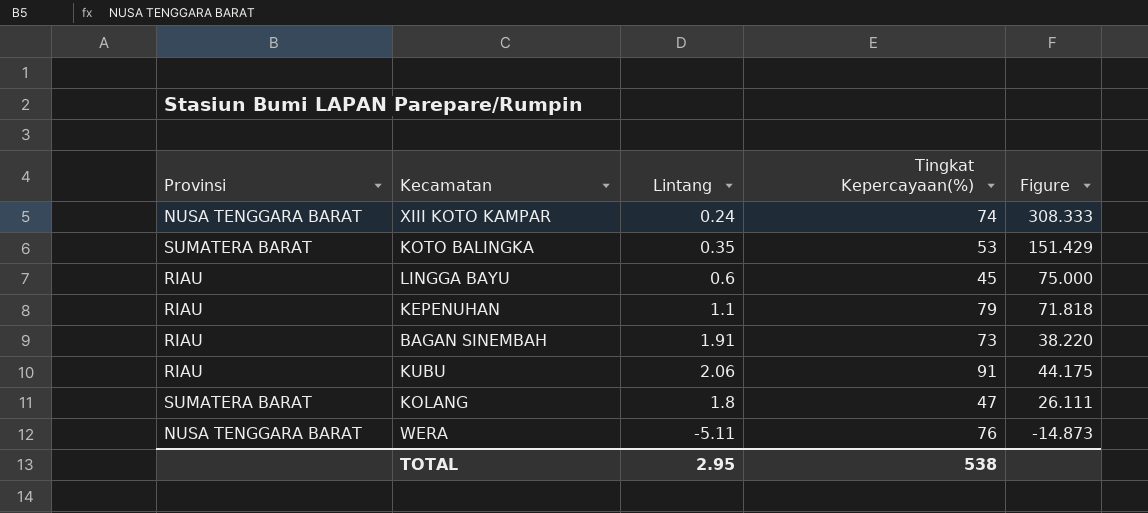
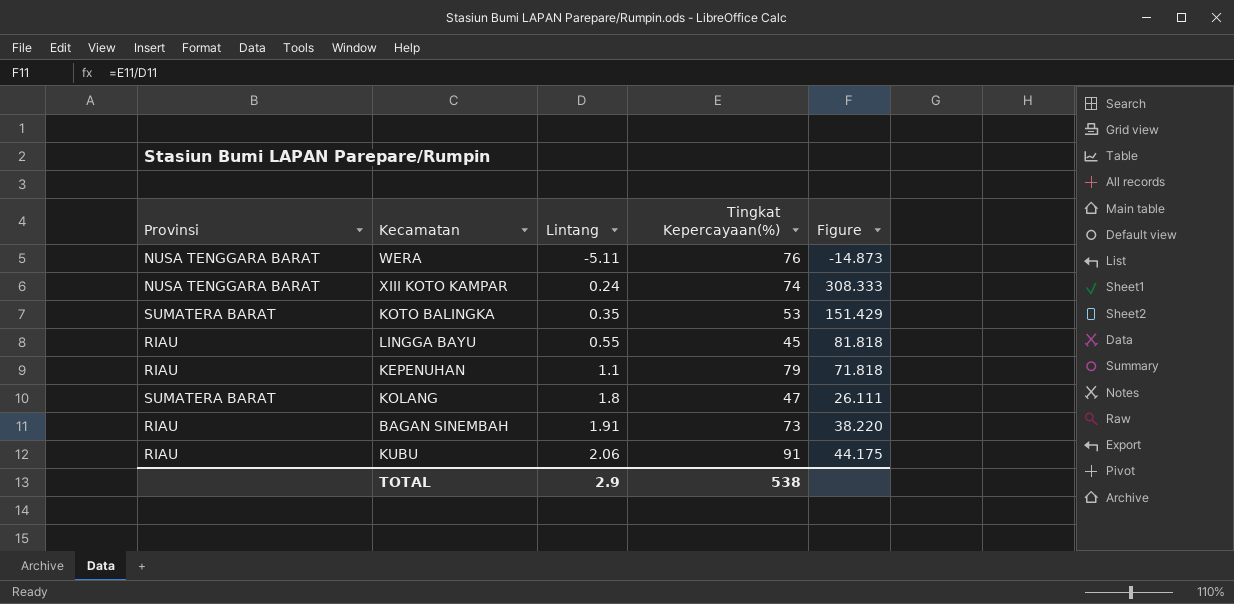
row order: none -> Lintang ascending
LINGGA BAYU | Lintang: 0.6 -> 0.55
LINGGA BAYU | Figure: 75.000 -> 81.818
TOTAL | Lintang: 2.95 -> 2.9

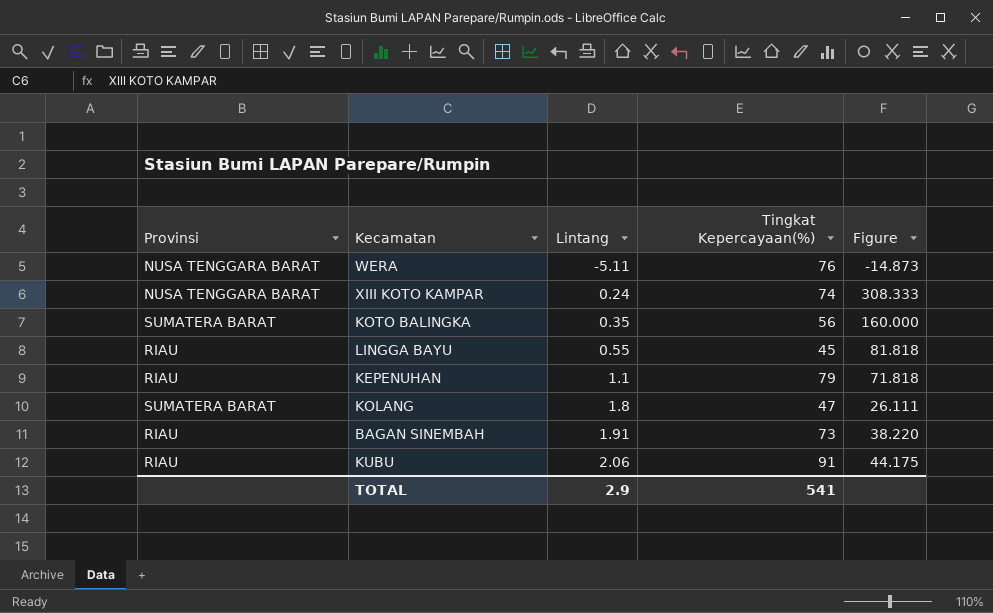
KOTO BALINGKA | Tingkat Kepercayaan(%): 53 -> 56
KOTO BALINGKA | Figure: 151.429 -> 160.000
TOTAL | Tingkat Kepercayaan(%): 538 -> 541

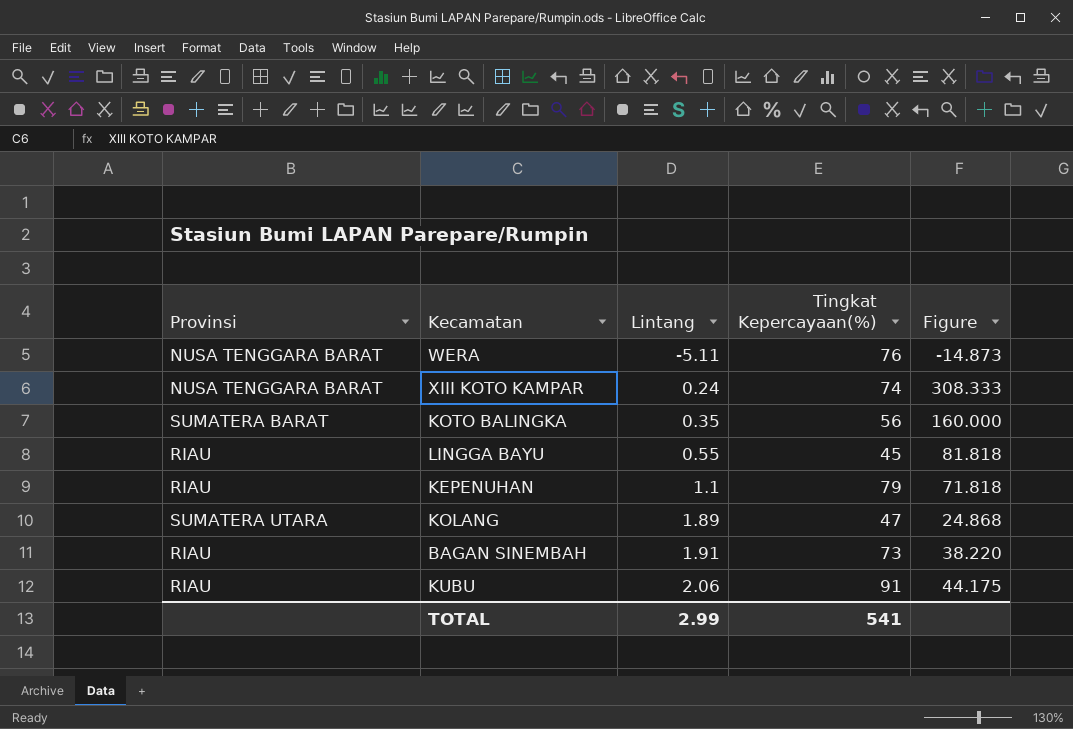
KOLANG | Provinsi: SUMATERA BARAT -> SUMATERA UTARA
KOLANG | Lintang: 1.8 -> 1.89
KOLANG | Figure: 26.111 -> 24.868
TOTAL | Lintang: 2.9 -> 2.99

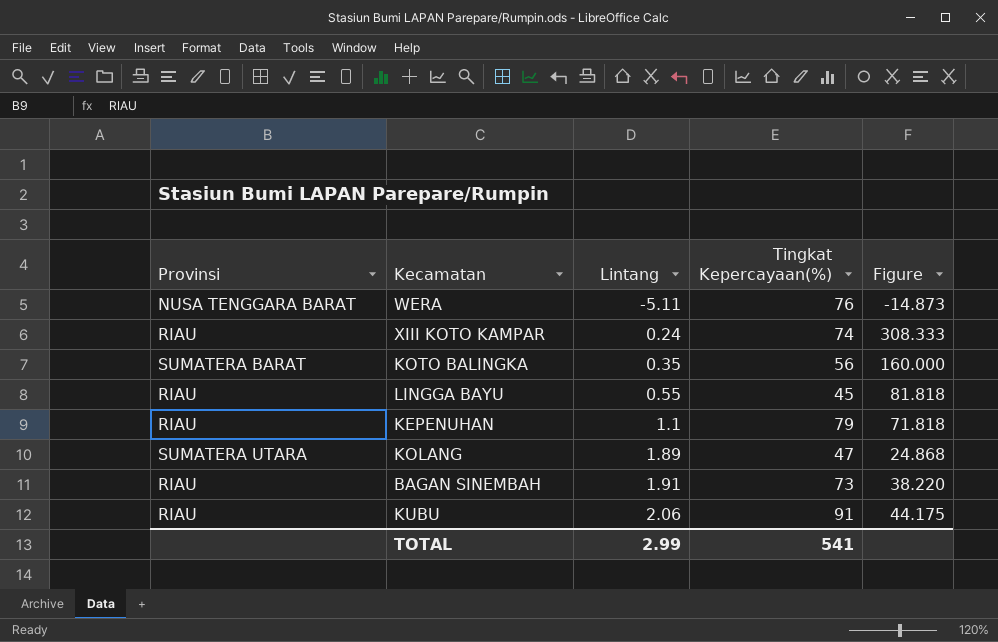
XIII KOTO KAMPAR | Provinsi: NUSA TENGGARA BARAT -> RIAU

